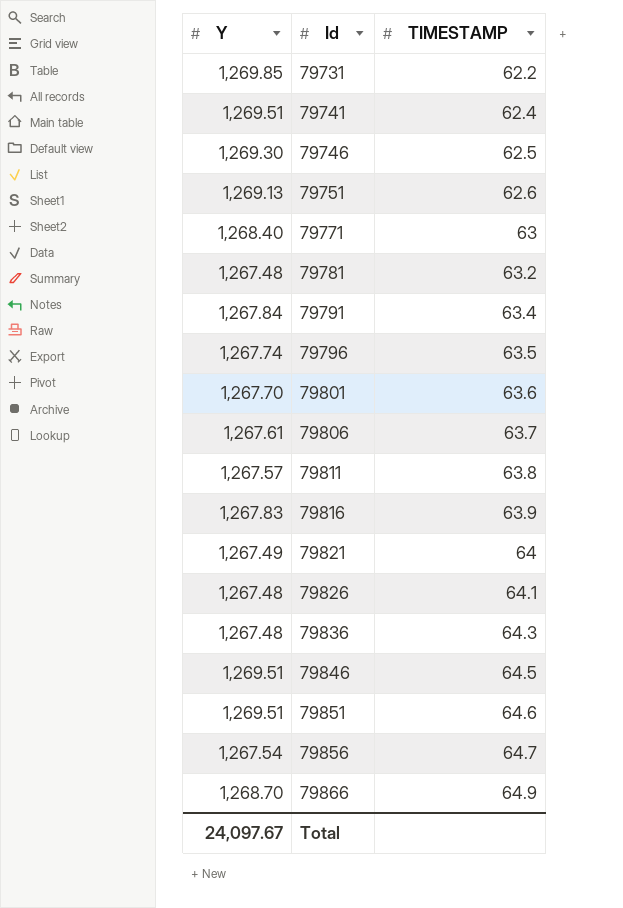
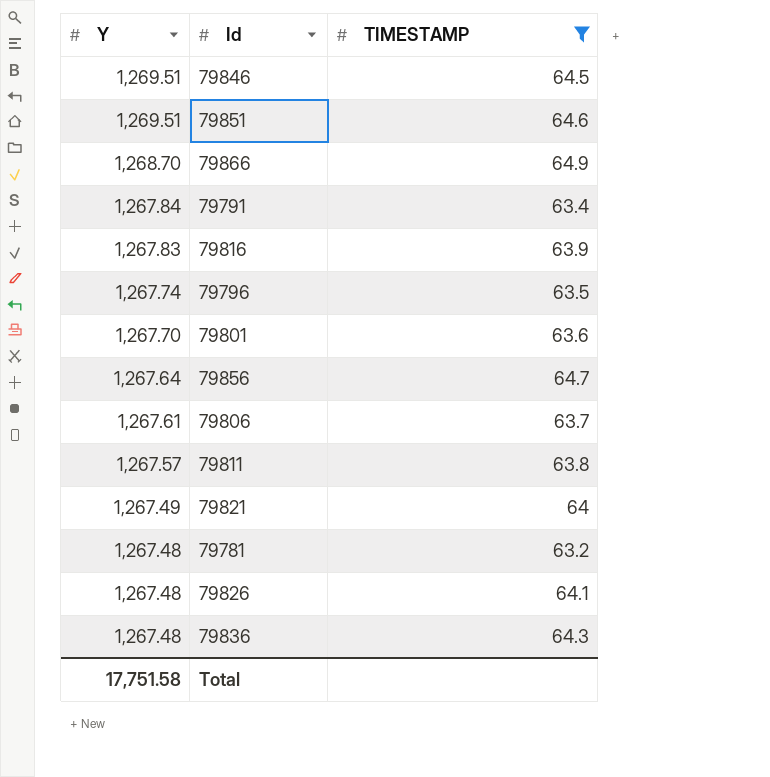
filter: none -> TIMESTAMP >= 63.2
row order: Id ascending -> Y descending
79856 | Y: 1,267.54 -> 1,267.64
Total | Y: 24,097.67 -> 17,751.58

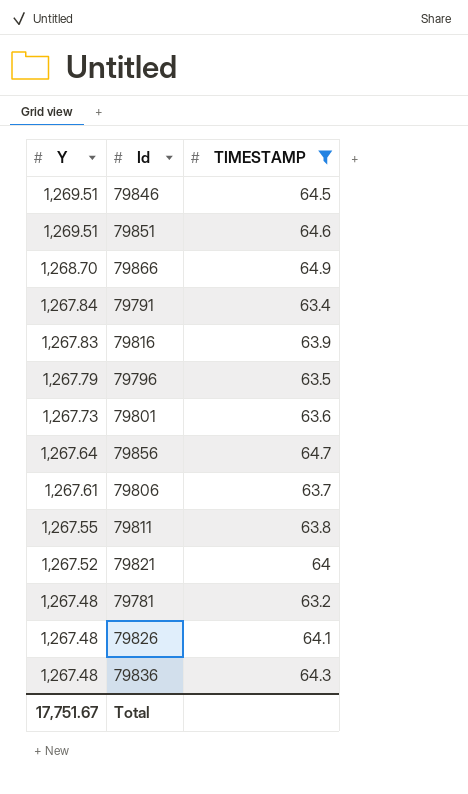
79796 | Y: 1,267.74 -> 1,267.79
79801 | Y: 1,267.70 -> 1,267.73
79811 | Y: 1,267.57 -> 1,267.55
79821 | Y: 1,267.49 -> 1,267.52
Total | Y: 17,751.58 -> 17,751.67

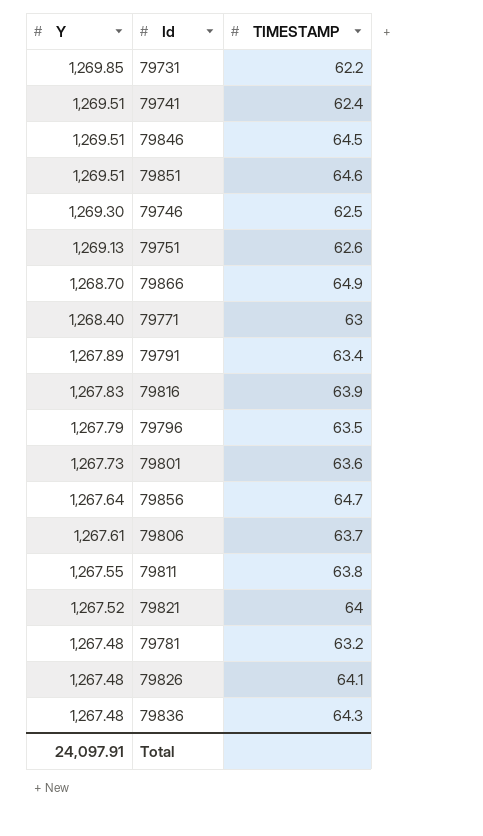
filter: TIMESTAMP >= 63.2 -> none
79791 | Y: 1,267.84 -> 1,267.89
Total | Y: 17,751.67 -> 24,097.91

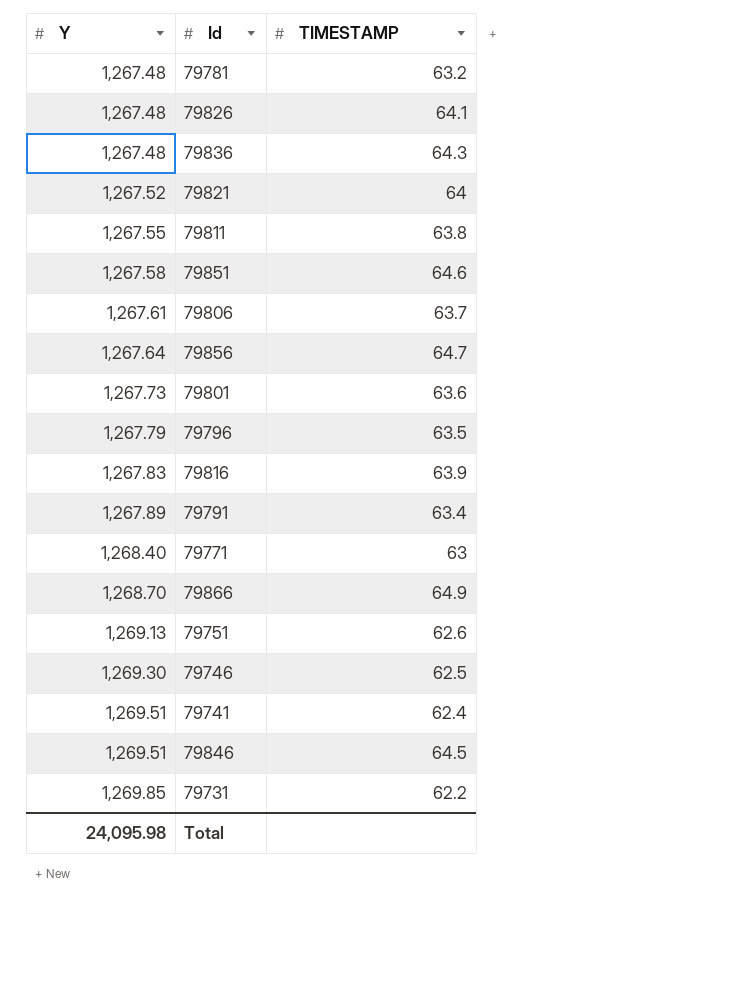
row order: Y descending -> Y ascending
79851 | Y: 1,269.51 -> 1,267.58
Total | Y: 24,097.91 -> 24,095.98

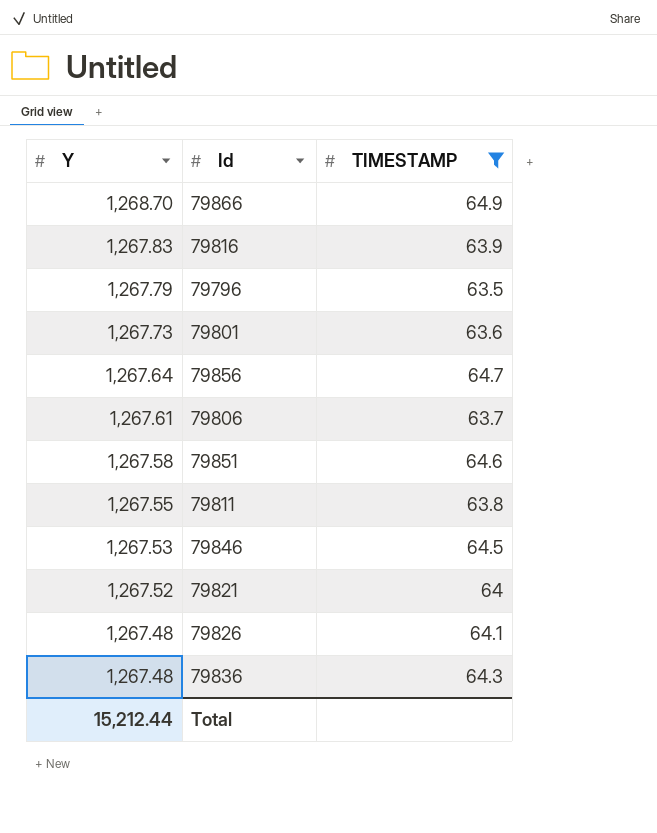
filter: none -> TIMESTAMP >= 63.5
row order: Y ascending -> Y descending
79846 | Y: 1,269.51 -> 1,267.53
Total | Y: 24,095.98 -> 15,212.44

